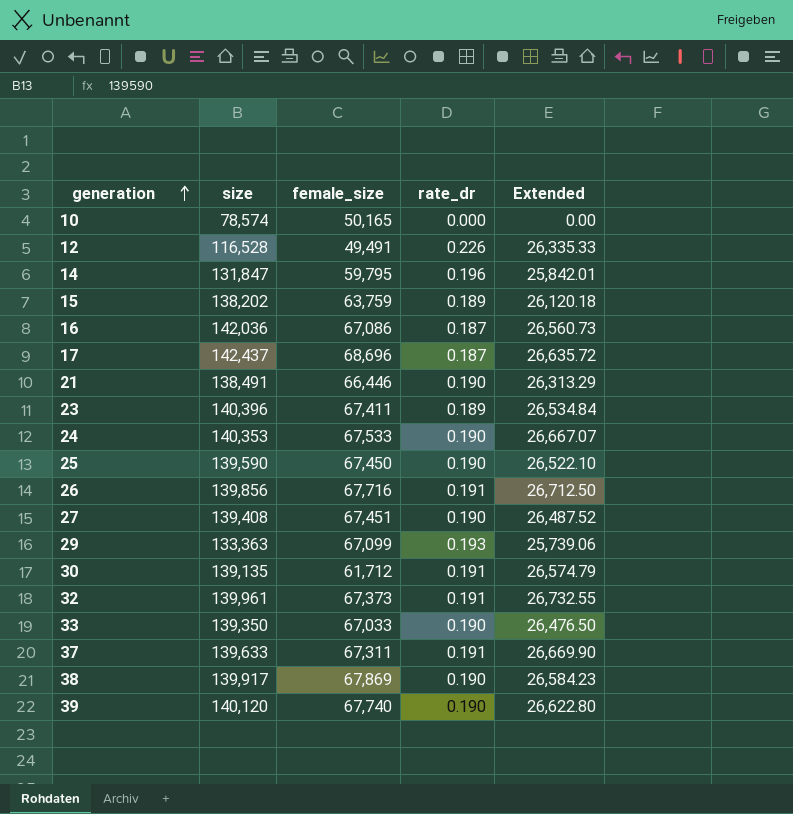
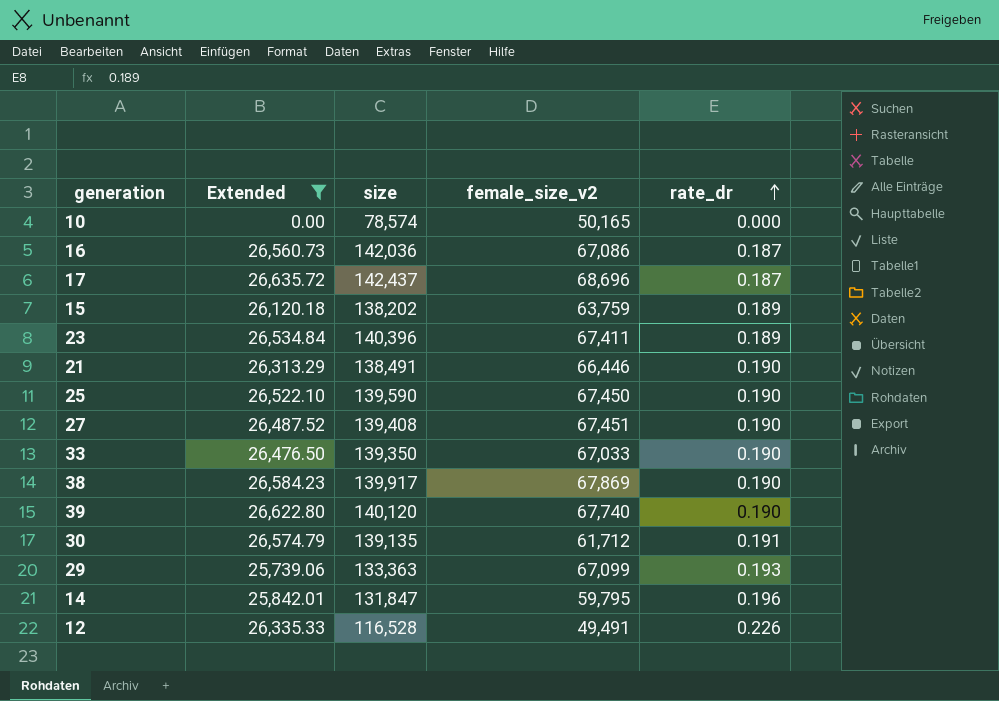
filter: none -> Extended <= 26,635.72
row order: generation ascending -> rate_dr ascending
column Extended | position: 5 -> 2
column name: female_size -> female_size_v2

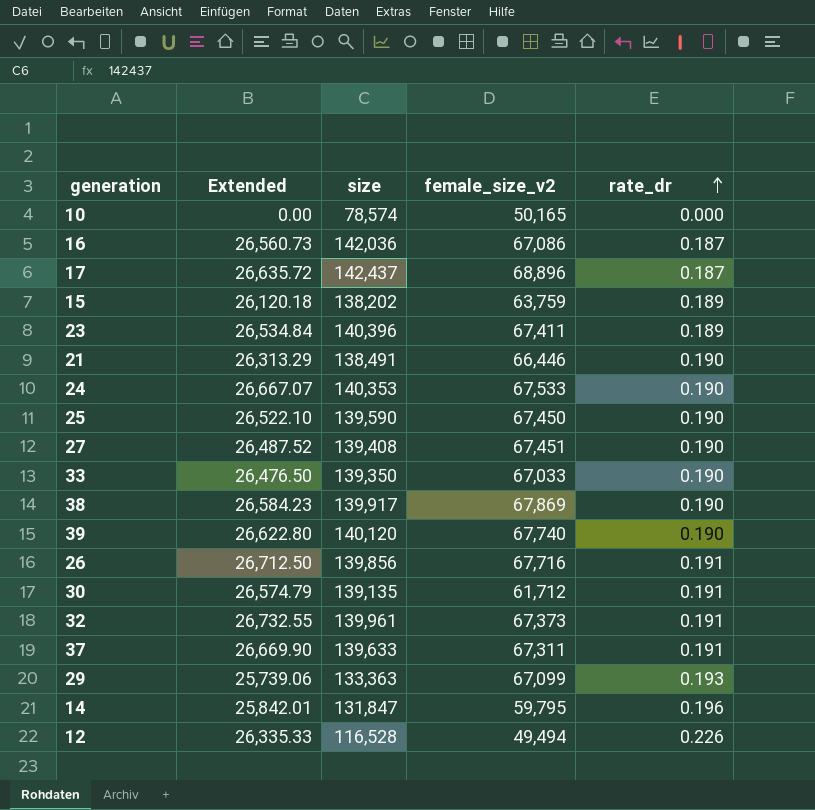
filter: Extended <= 26,635.72 -> none
17 | female_size_v2: 68,696 -> 68,896
12 | female_size_v2: 49,491 -> 49,494

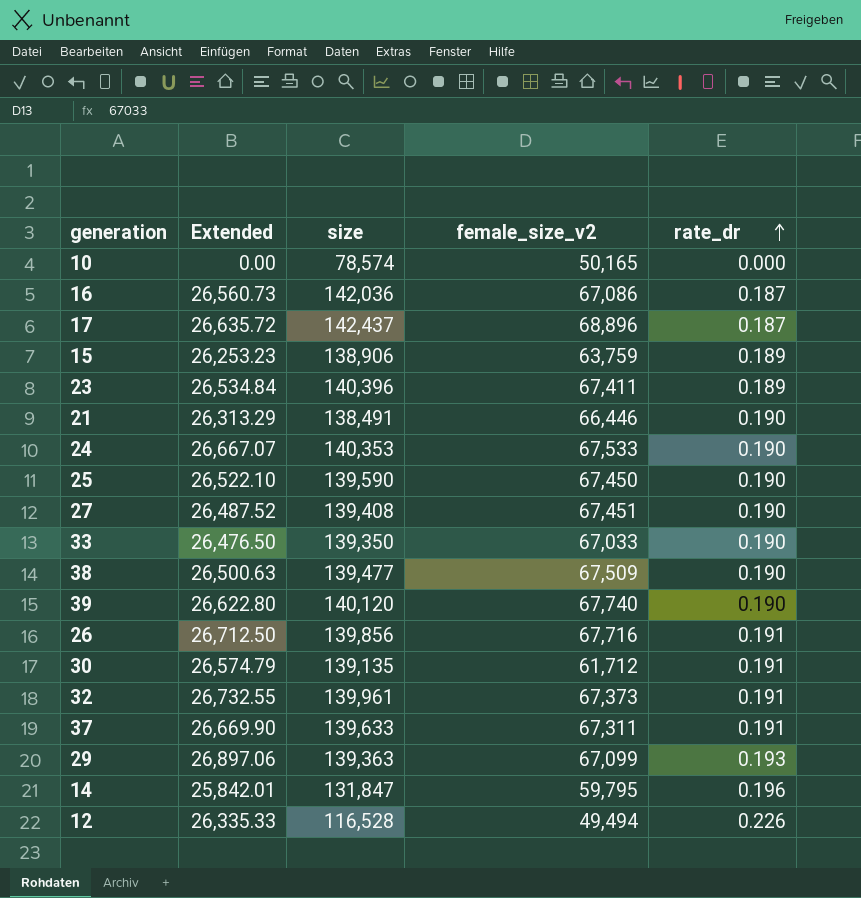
15 | Extended: 26,120.18 -> 26,253.23
15 | size: 138,202 -> 138,906
38 | Extended: 26,584.23 -> 26,500.63
38 | size: 139,917 -> 139,477
38 | female_size_v2: 67,869 -> 67,509
29 | Extended: 25,739.06 -> 26,897.06
29 | size: 133,363 -> 139,363

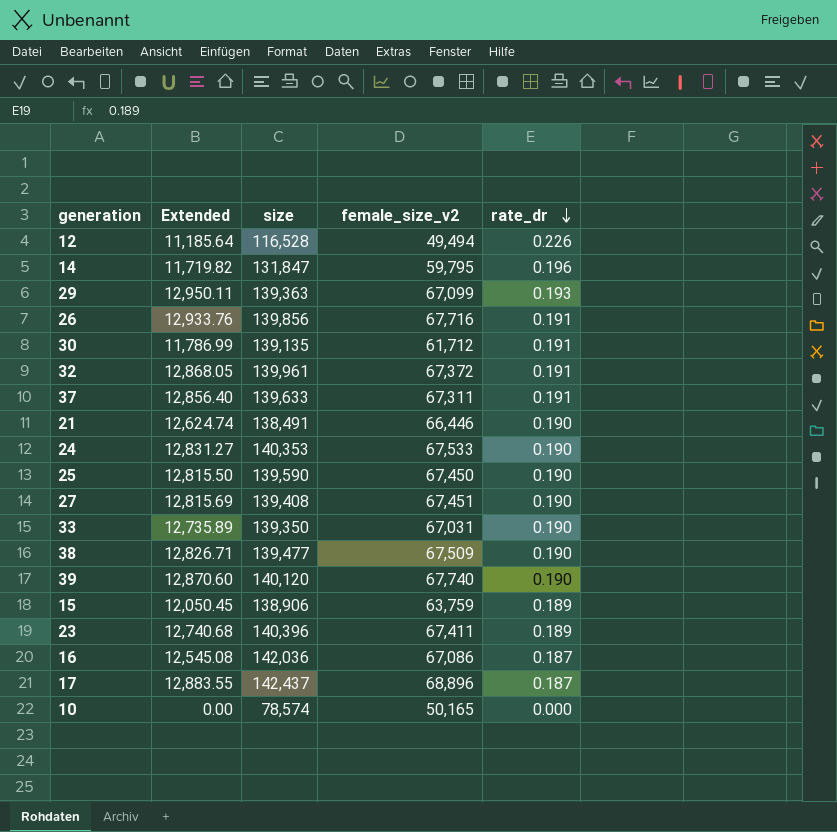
row order: rate_dr ascending -> rate_dr descending
column Extended | formula: [size] * [rate_dr] -> [female_size_v2] * [rate_dr]
32 | female_size_v2: 67,373 -> 67,372
33 | female_size_v2: 67,033 -> 67,031

